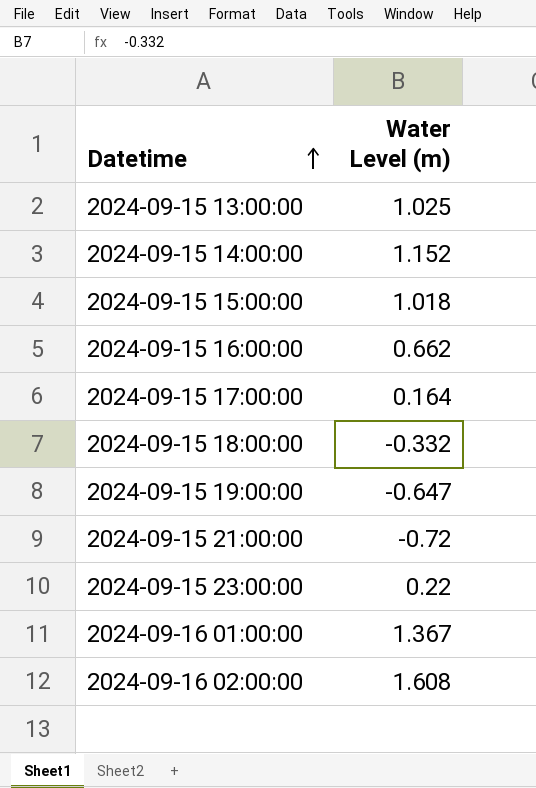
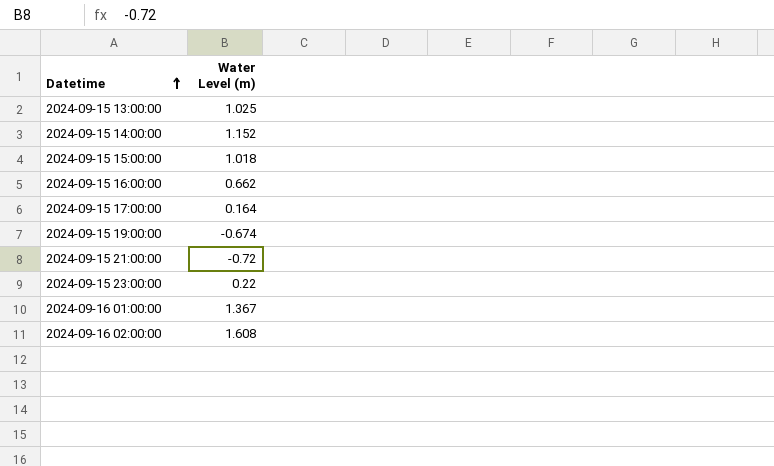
row 2024-09-15 18:00:00: -0.332 -> none
2024-09-15 19:00:00 | Water Level (m): -0.647 -> -0.674

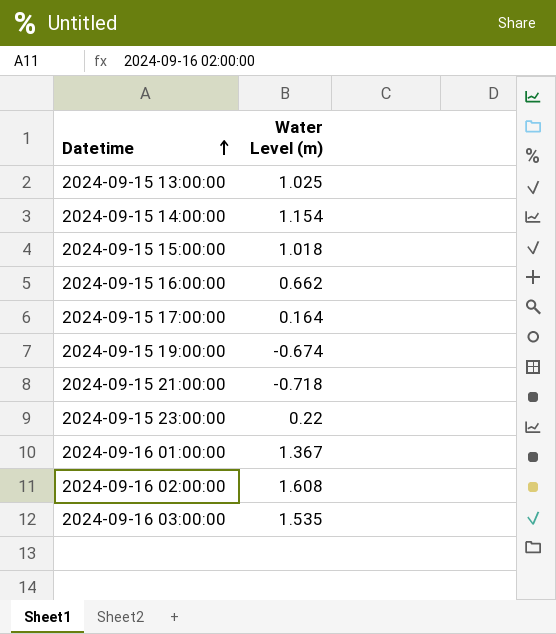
2024-09-15 14:00:00 | Water Level (m): 1.152 -> 1.154
2024-09-15 21:00:00 | Water Level (m): -0.72 -> -0.718
row 2024-09-16 03:00:00: none -> 1.535

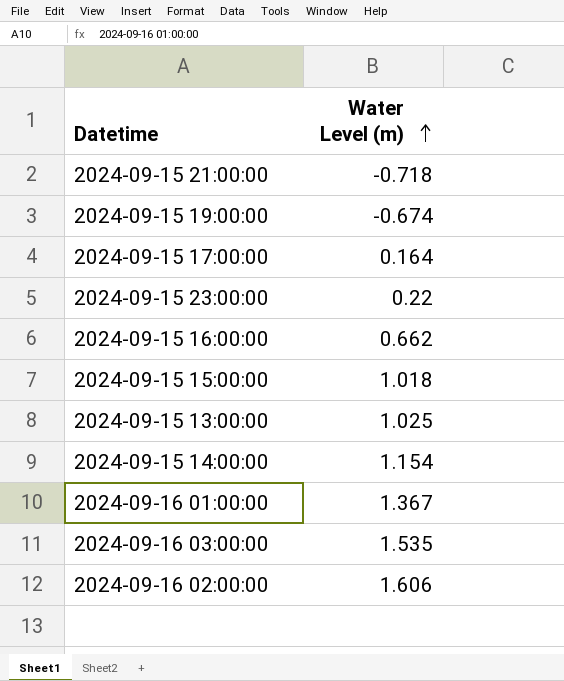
row order: Datetime ascending -> Water Level (m) ascending
2024-09-16 02:00:00 | Water Level (m): 1.608 -> 1.606

